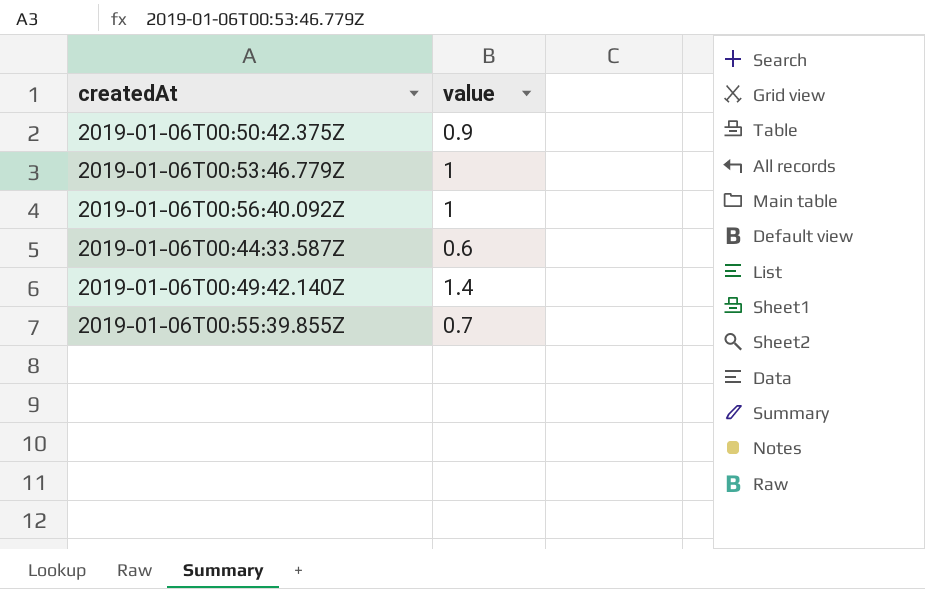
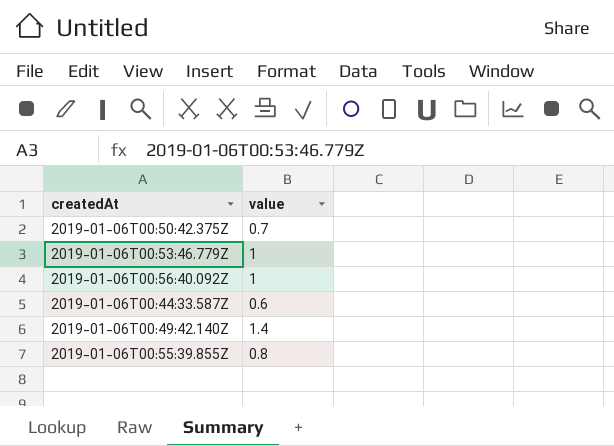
2019-01-06T00:50:42.375Z | value: 0.9 -> 0.7
2019-01-06T00:55:39.855Z | value: 0.7 -> 0.8

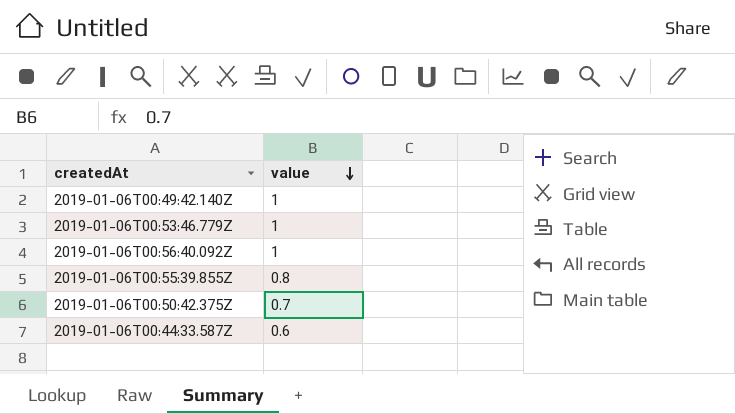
row order: none -> value descending
2019-01-06T00:49:42.140Z | value: 1.4 -> 1

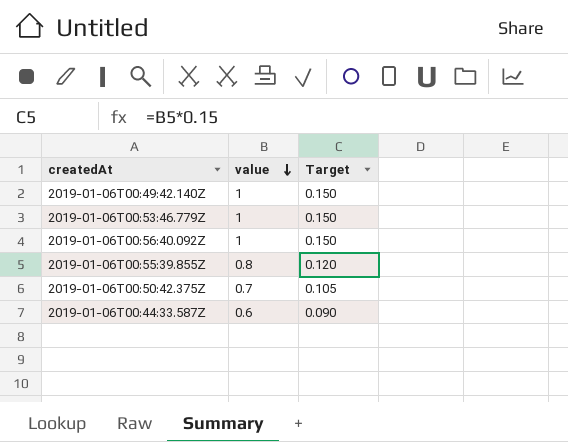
column Target | formula: none -> [value] * 0.15

